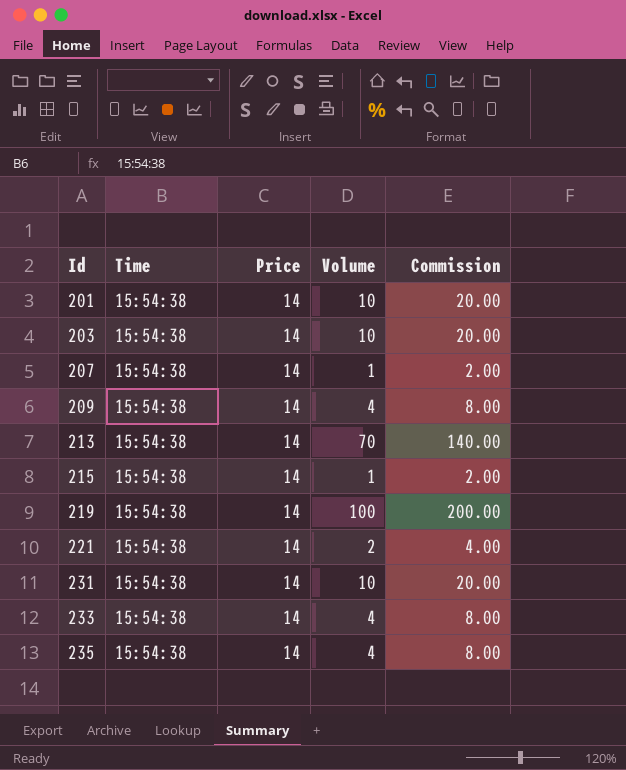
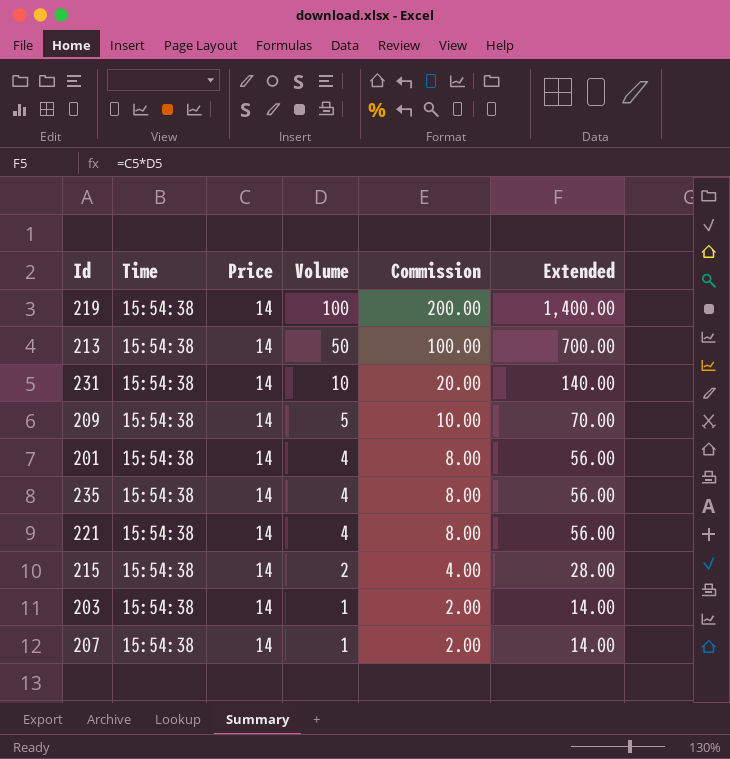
row order: Id ascending -> Volume descending
column Extended | formula: none -> [Price] * [Volume]
row 233: 15:54:38 | 14 | 4 | 8.00 -> none
213 | Volume: 70 -> 50
213 | Commission: 140.00 -> 100.00
209 | Volume: 4 -> 5
209 | Commission: 8.00 -> 10.00
201 | Volume: 10 -> 4
201 | Commission: 20.00 -> 8.00
221 | Volume: 2 -> 4
221 | Commission: 4.00 -> 8.00
215 | Volume: 1 -> 2
215 | Commission: 2.00 -> 4.00
203 | Volume: 10 -> 1
203 | Commission: 20.00 -> 2.00

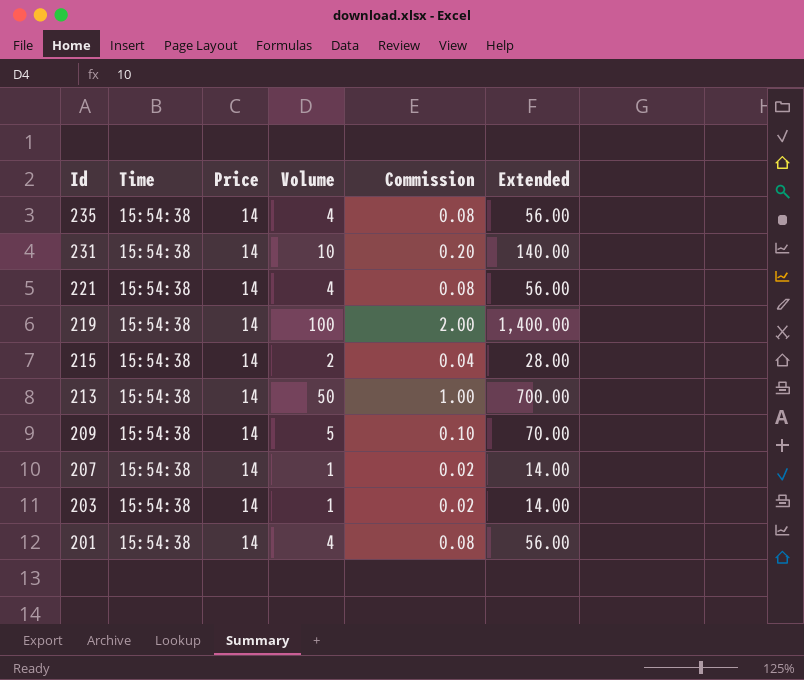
row order: Volume descending -> Id descending
column Commission | formula: [Volume] * 2 -> [Volume] * 0.02

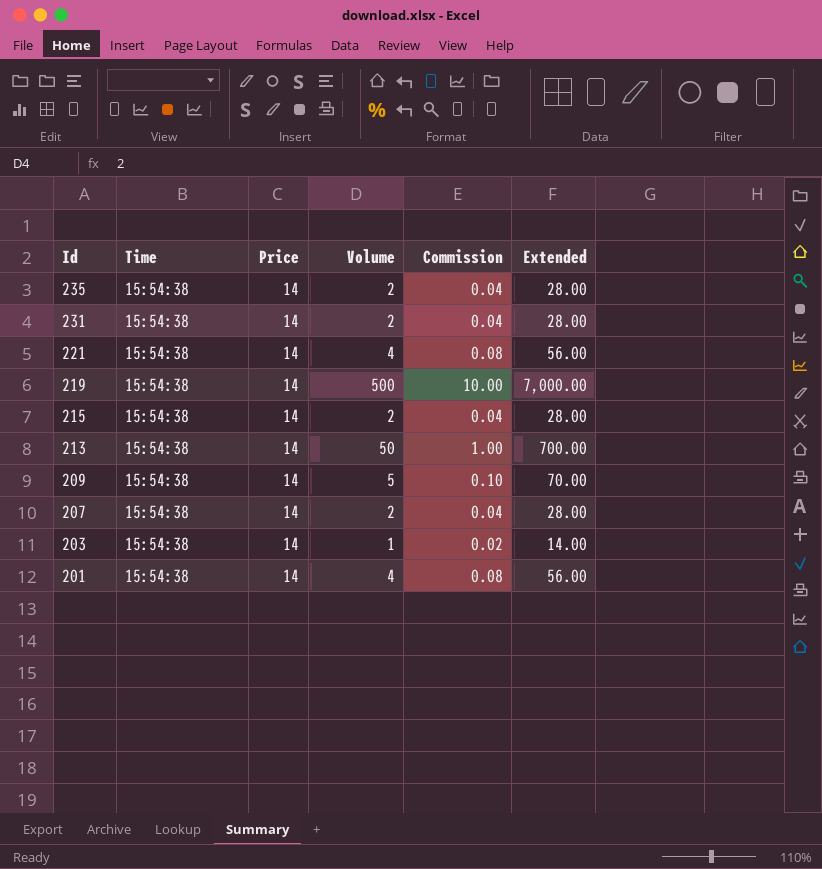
235 | Volume: 4 -> 2
235 | Commission: 0.08 -> 0.04
235 | Extended: 56.00 -> 28.00
231 | Volume: 10 -> 2
231 | Commission: 0.20 -> 0.04
231 | Extended: 140.00 -> 28.00
219 | Volume: 100 -> 500
219 | Commission: 2.00 -> 10.00
219 | Extended: 1,400.00 -> 7,000.00
207 | Volume: 1 -> 2
207 | Commission: 0.02 -> 0.04
207 | Extended: 14.00 -> 28.00

